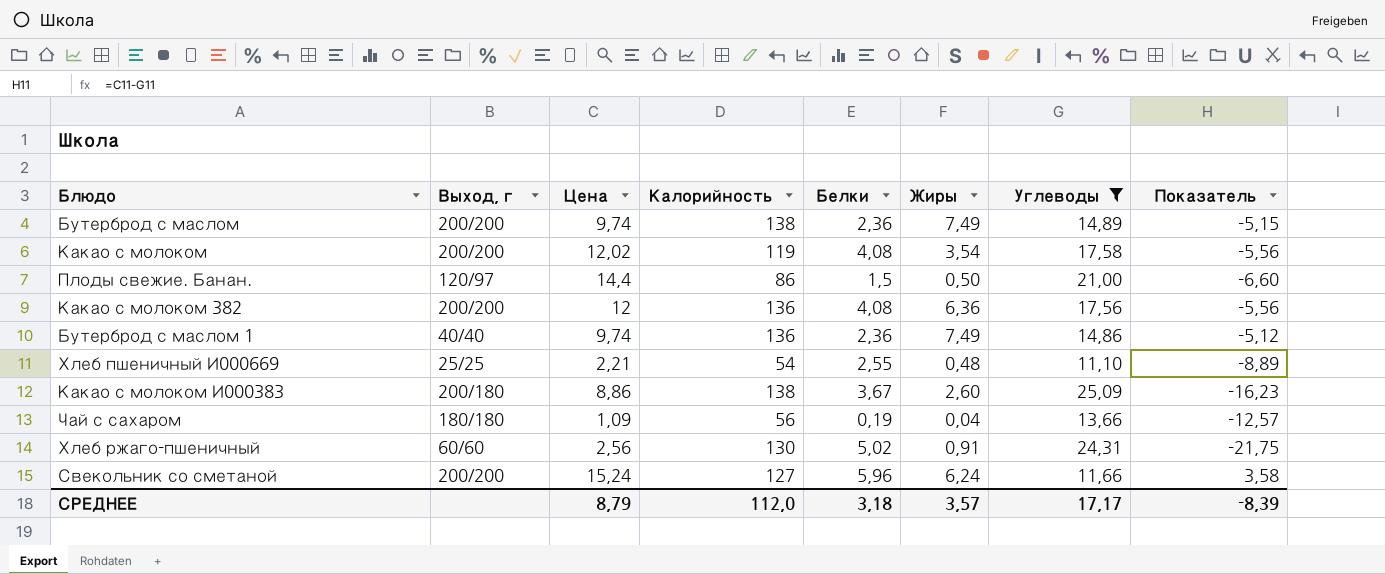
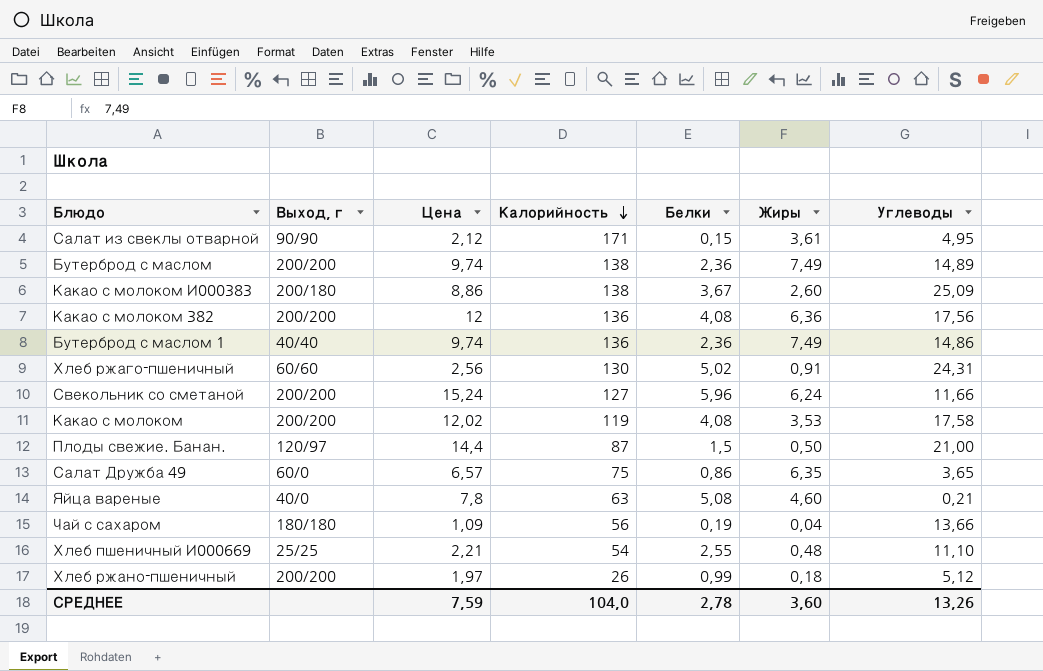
filter: Углеводы >= 11,10 -> none
row order: none -> Калорийность descending
column Показатель | formula: [Цена] - [Углеводы] -> none
Какао с молоком | Жиры: 3,54 -> 3,53
Плоды свежие. Банан. | Калорийность: 86 -> 87
СРЕДНЕЕ | Цена: 8,79 -> 7,59
СРЕДНЕЕ | Калорийность: 112,0 -> 104,0
СРЕДНЕЕ | Белки: 3,18 -> 2,78
СРЕДНЕЕ | Жиры: 3,57 -> 3,60
СРЕДНЕЕ | Углеводы: 17,17 -> 13,26

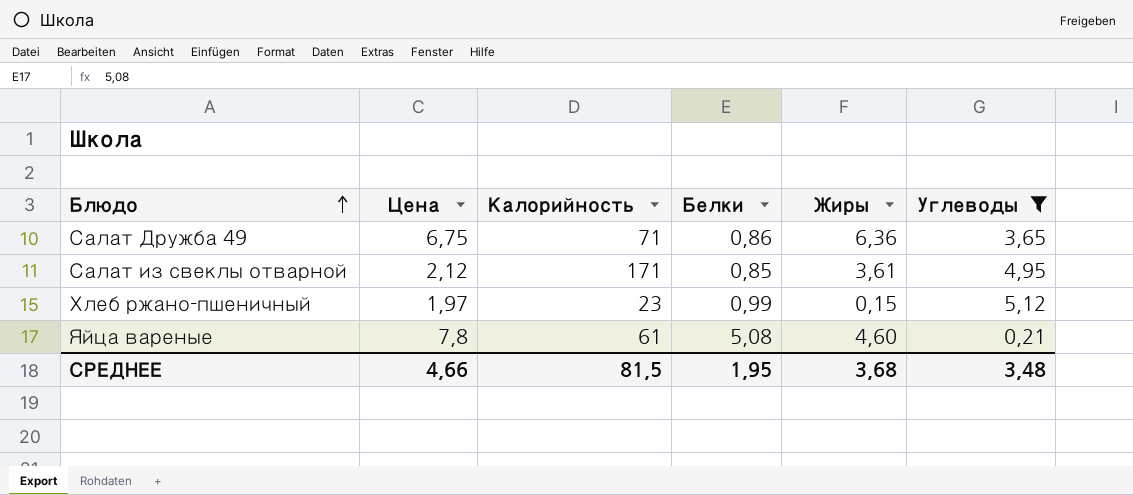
filter: none -> Углеводы <= 5,12
row order: Калорийность descending -> Блюдо ascending
column Выход, г | position: 2 -> none
Салат Дружба 49 | Цена: 6,57 -> 6,75
Салат Дружба 49 | Калорийность: 75 -> 71
Салат Дружба 49 | Жиры: 6,35 -> 6,36
Салат из свеклы отварной | Белки: 0,15 -> 0,85
Хлеб ржано-пшеничный | Калорийность: 26 -> 23
Хлеб ржано-пшеничный | Жиры: 0,18 -> 0,15
Яйца вареные | Калорийность: 63 -> 61
СРЕДНЕЕ | Цена: 7,59 -> 4,66
СРЕДНЕЕ | Калорийность: 104,0 -> 81,5
СРЕДНЕЕ | Белки: 2,78 -> 1,95
СРЕДНЕЕ | Жиры: 3,60 -> 3,68
СРЕДНЕЕ | Углеводы: 13,26 -> 3,48

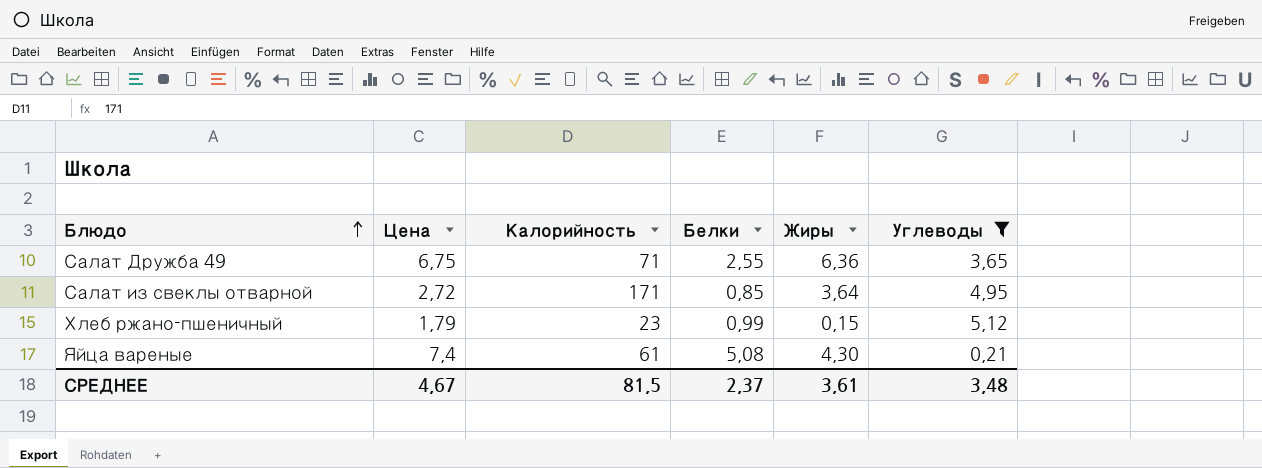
Салат Дружба 49 | Белки: 0,86 -> 2,55
Салат из свеклы отварной | Цена: 2,12 -> 2,72
Салат из свеклы отварной | Жиры: 3,61 -> 3,64
Хлеб ржано-пшеничный | Цена: 1,97 -> 1,79
Яйца вареные | Цена: 7,8 -> 7,4
Яйца вареные | Жиры: 4,60 -> 4,30
СРЕДНЕЕ | Цена: 4,66 -> 4,67
СРЕДНЕЕ | Белки: 1,95 -> 2,37
СРЕДНЕЕ | Жиры: 3,68 -> 3,61

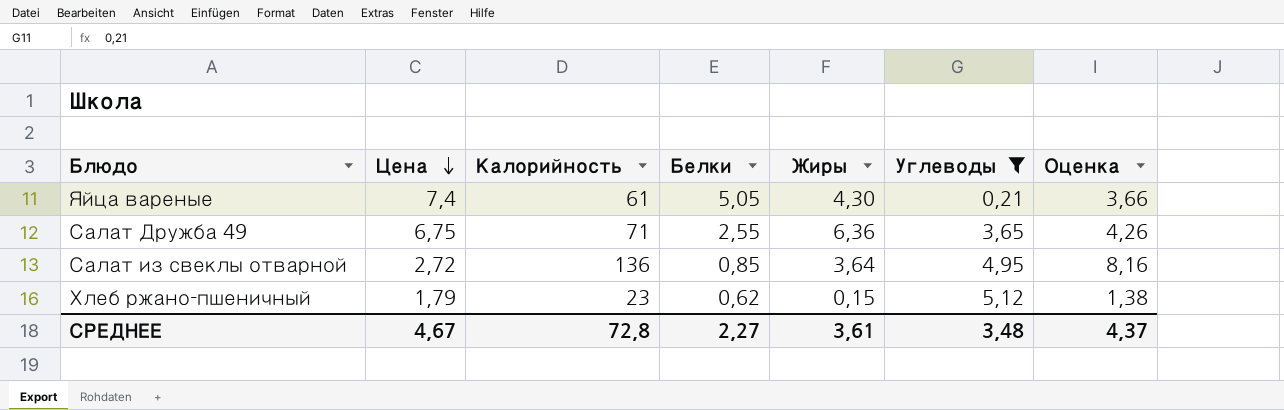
row order: Блюдо ascending -> Цена descending
column Оценка | formula: none -> [Калорийность] * 0,06
Яйца вареные | Белки: 5,08 -> 5,05
Салат из свеклы отварной | Калорийность: 171 -> 136
Хлеб ржано-пшеничный | Белки: 0,99 -> 0,62
СРЕДНЕЕ | Калорийность: 81,5 -> 72,8
СРЕДНЕЕ | Белки: 2,37 -> 2,27

